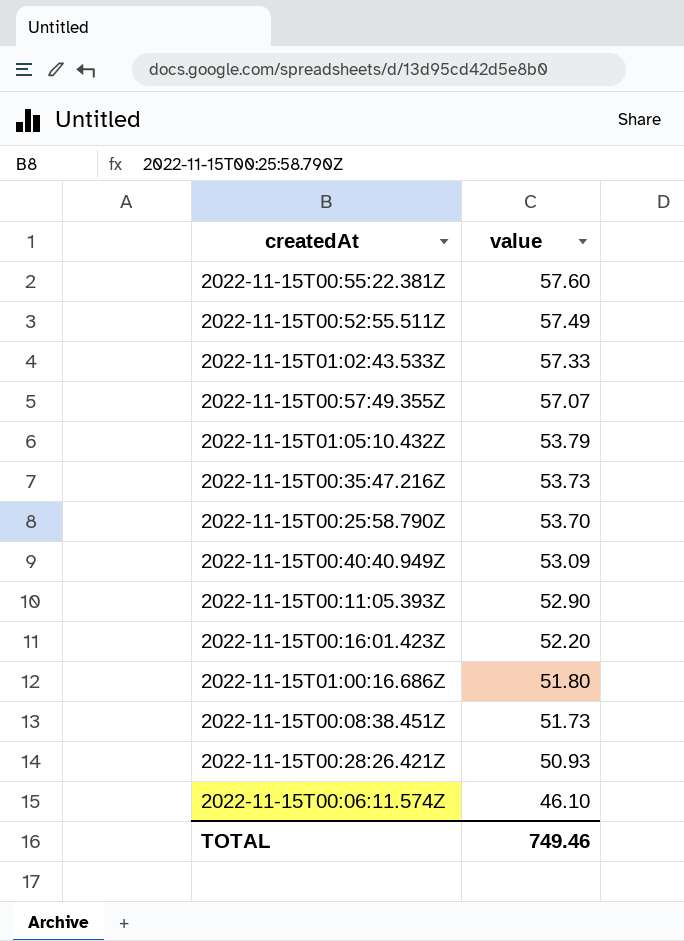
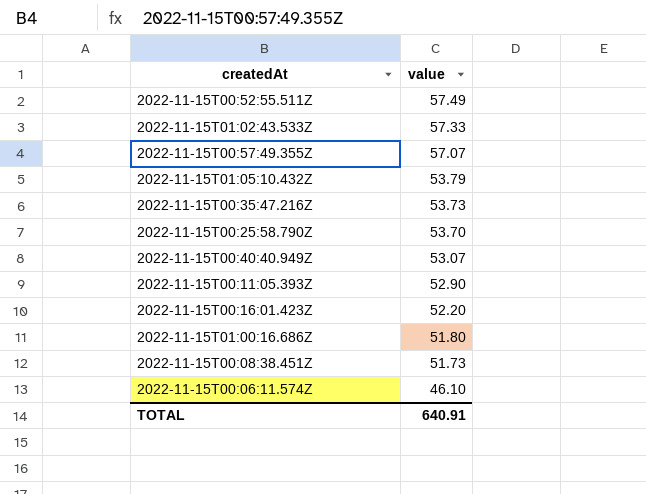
row 2022-11-15T00:55:22.381Z: 57.60 -> none
row 2022-11-15T00:28:26.421Z: 50.93 -> none
2022-11-15T00:40:40.949Z | value: 53.09 -> 53.07
TOTAL | value: 749.46 -> 640.91

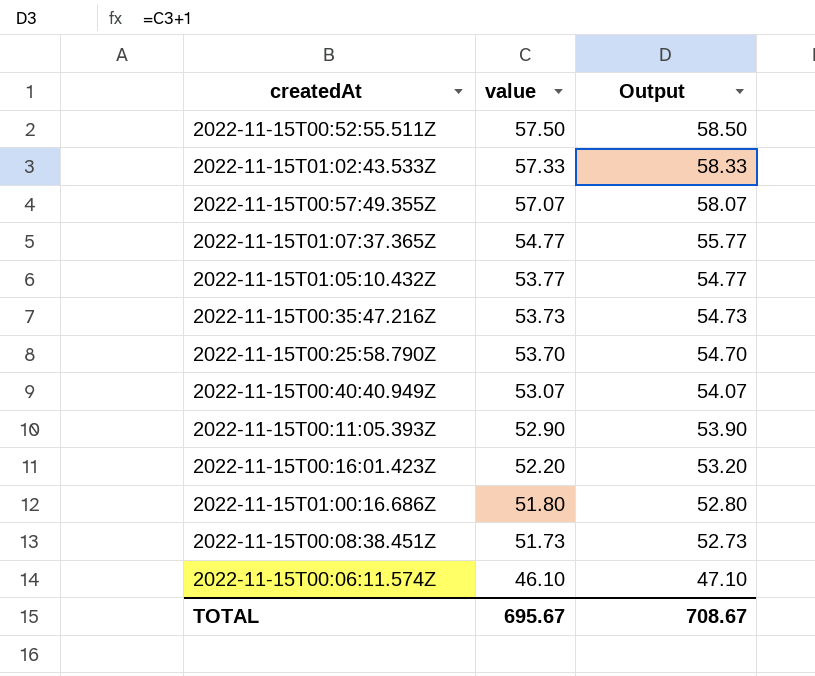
column Output | formula: none -> [value] + 1
2022-11-15T00:52:55.511Z | value: 57.49 -> 57.50
row 2022-11-15T01:07:37.365Z: none -> 54.77 | 55.77
2022-11-15T01:05:10.432Z | value: 53.79 -> 53.77
TOTAL | value: 640.91 -> 695.67

